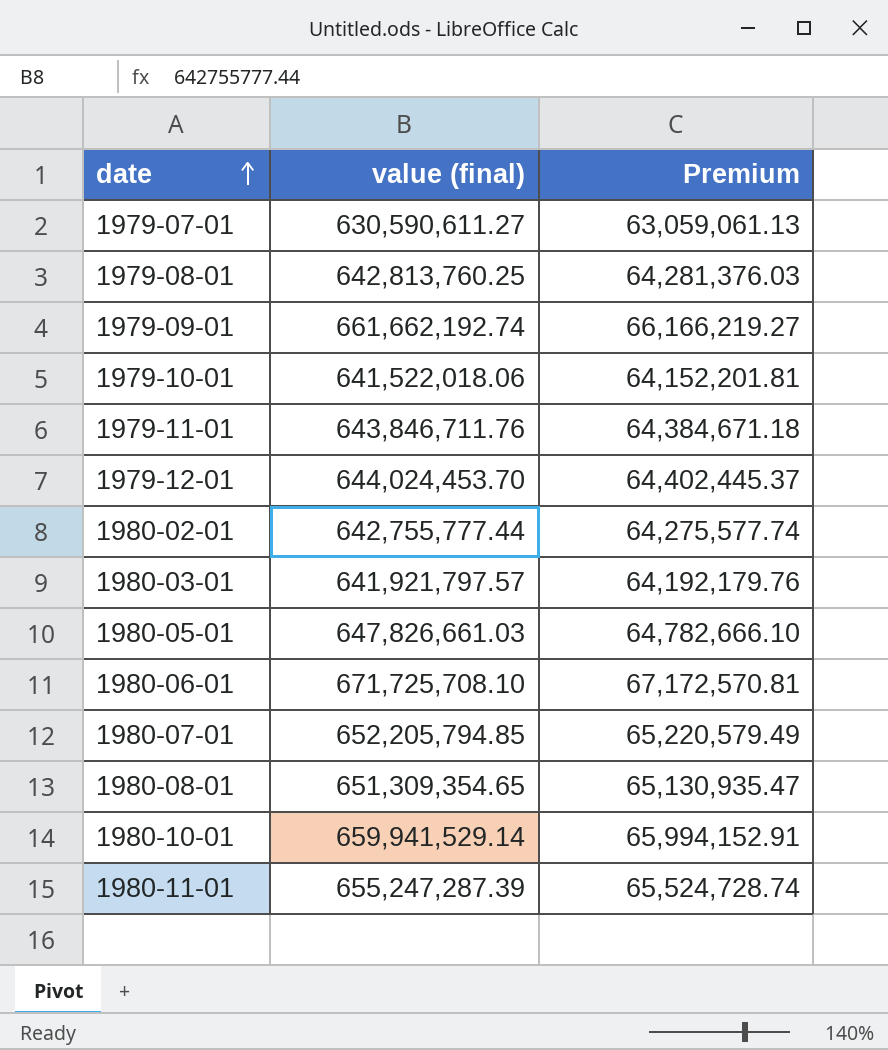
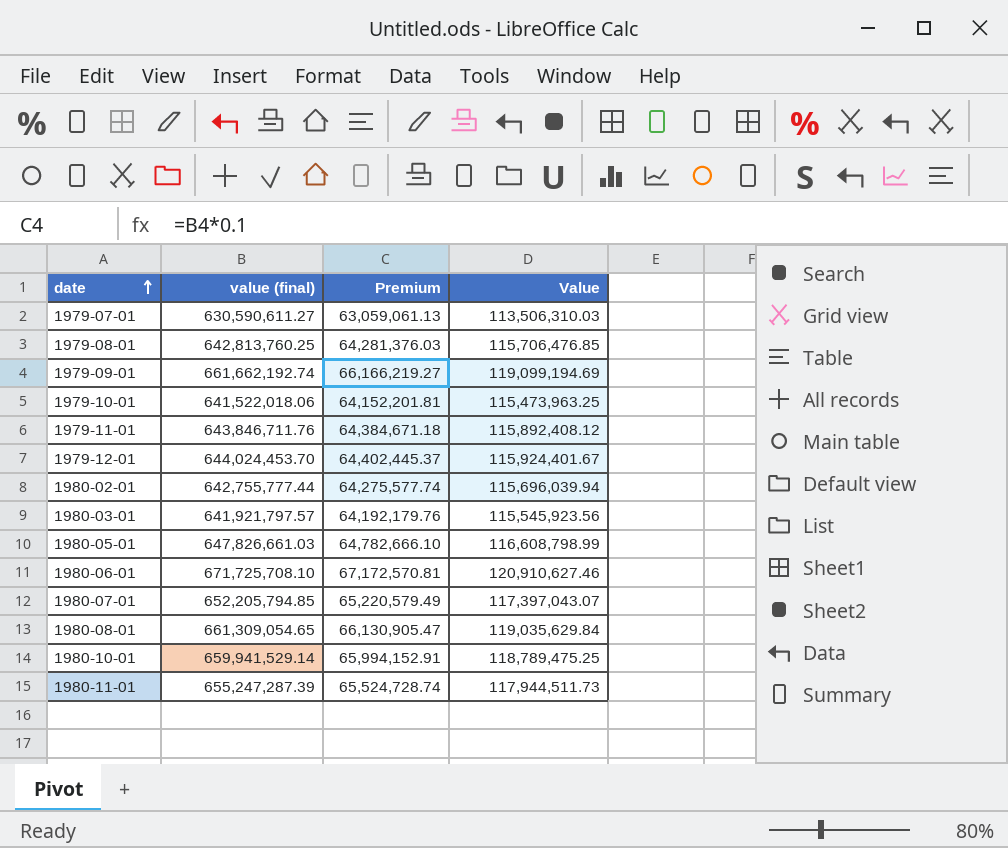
column Value | formula: none -> [value (final)] * 0.18
1980-08-01 | value (final): 651,309,354.65 -> 661,309,054.65
1980-08-01 | Premium: 65,130,935.47 -> 66,130,905.47

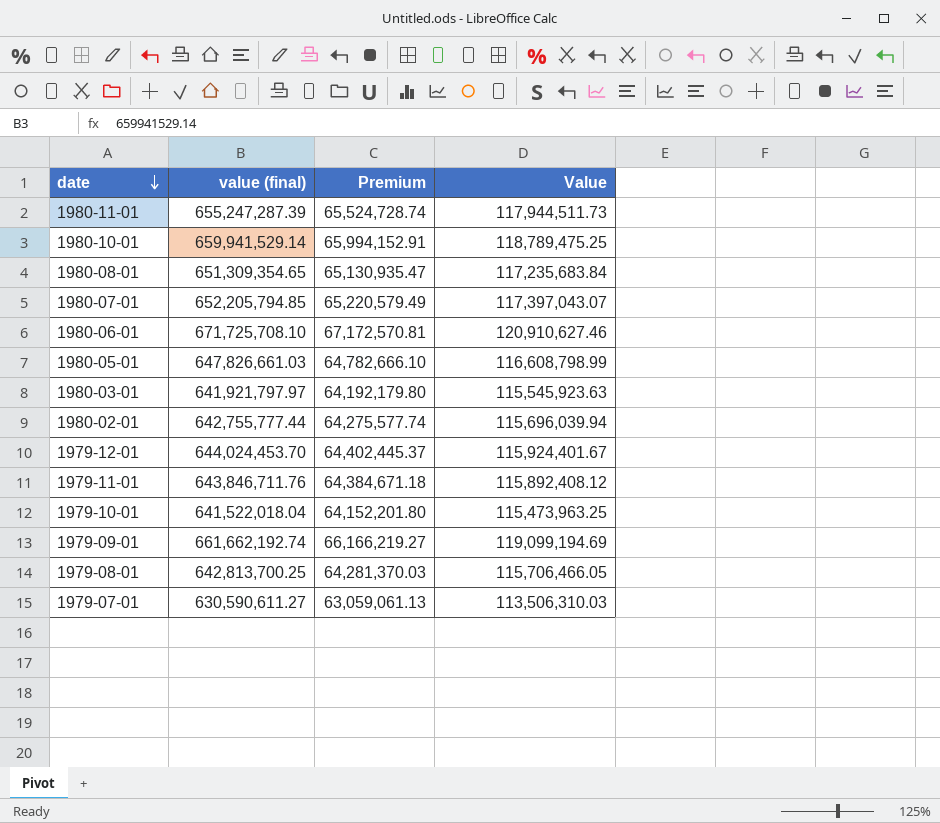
row order: date ascending -> date descending
1980-08-01 | value (final): 661,309,054.65 -> 651,309,354.65
1980-08-01 | Premium: 66,130,905.47 -> 65,130,935.47
1980-08-01 | Value: 119,035,629.84 -> 117,235,683.84
1980-03-01 | value (final): 641,921,797.57 -> 641,921,797.97
1980-03-01 | Premium: 64,192,179.76 -> 64,192,179.80
1980-03-01 | Value: 115,545,923.56 -> 115,545,923.63
1979-10-01 | value (final): 641,522,018.06 -> 641,522,018.04
1979-10-01 | Premium: 64,152,201.81 -> 64,152,201.80
1979-08-01 | value (final): 642,813,760.25 -> 642,813,700.25
1979-08-01 | Premium: 64,281,376.03 -> 64,281,370.03
1979-08-01 | Value: 115,706,476.85 -> 115,706,466.05

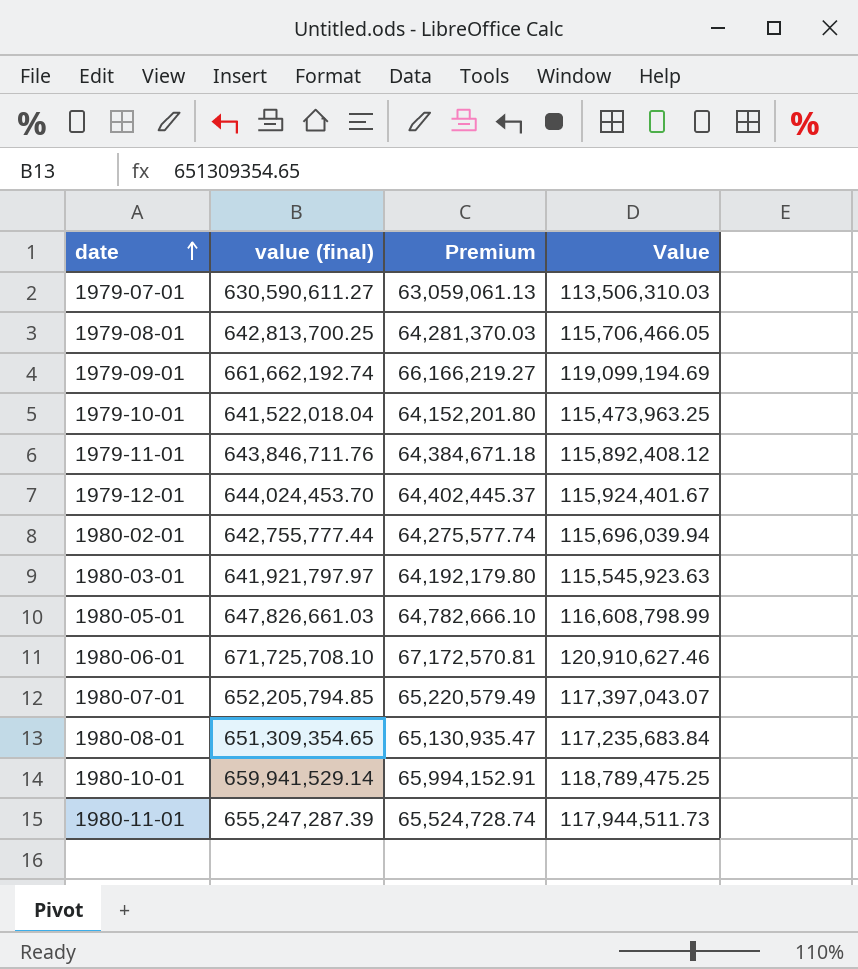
row order: date descending -> date ascending

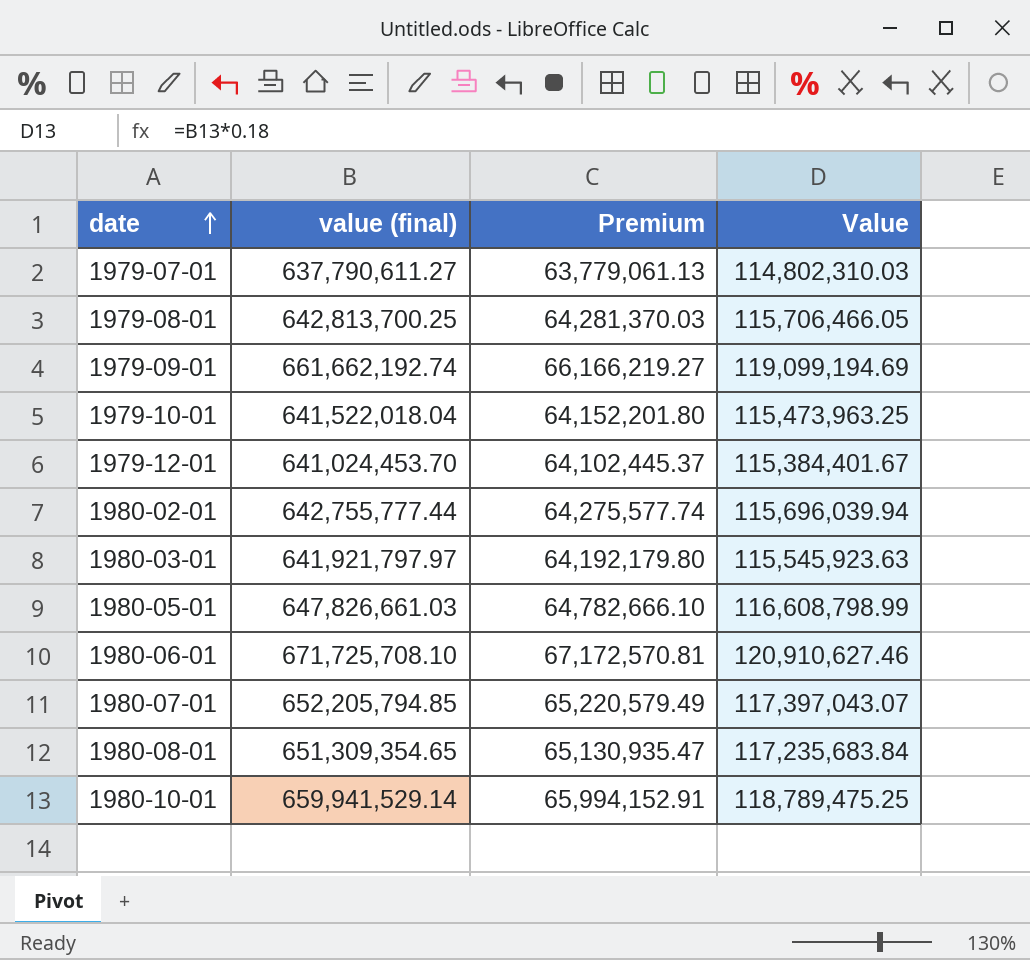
row 1979-11-01: 643,846,711.76 | 64,384,671.18 | 115,892,408.12 -> none
row 1980-11-01: 655,247,287.39 | 65,524,728.74 | 117,944,511.73 -> none
1979-07-01 | value (final): 630,590,611.27 -> 637,790,611.27
1979-07-01 | Premium: 63,059,061.13 -> 63,779,061.13
1979-07-01 | Value: 113,506,310.03 -> 114,802,310.03
1979-12-01 | value (final): 644,024,453.70 -> 641,024,453.70
1979-12-01 | Premium: 64,402,445.37 -> 64,102,445.37
1979-12-01 | Value: 115,924,401.67 -> 115,384,401.67

